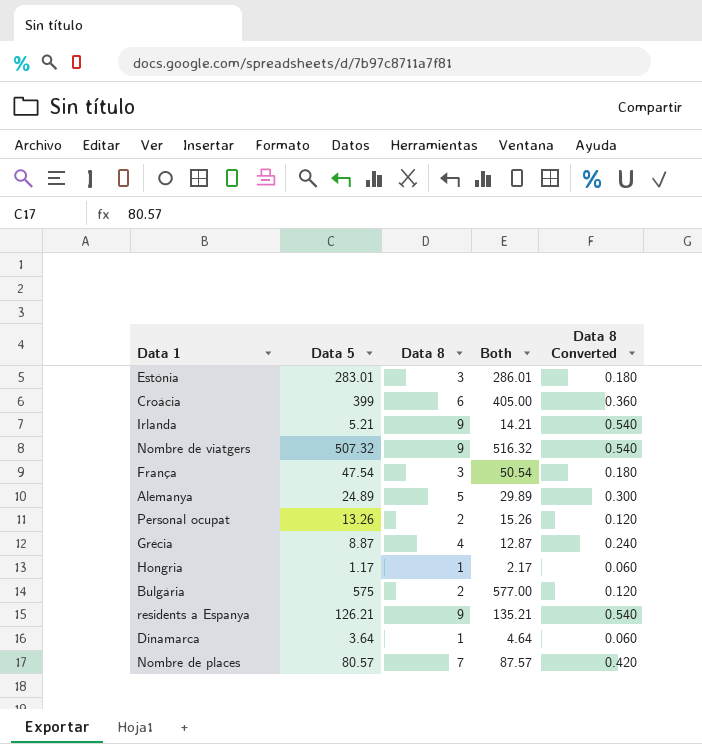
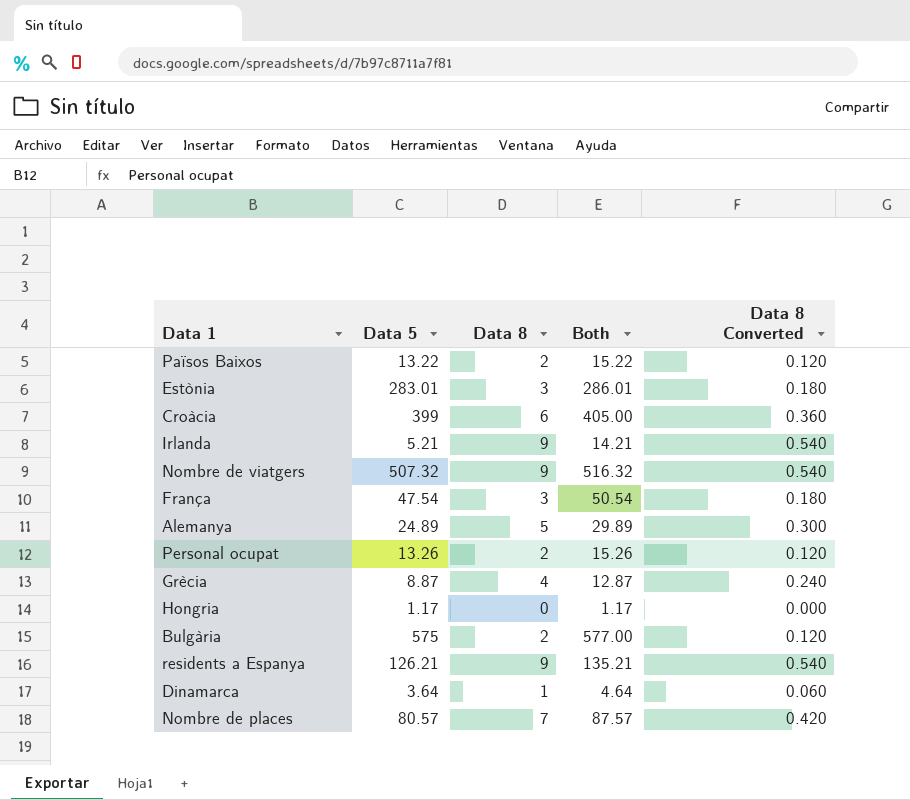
row Països Baixos: none -> 13.22 | 2 | 15.22 | 0.120
Hongria | Data 8: 1 -> 0
Hongria | Both: 2.17 -> 1.17
Hongria | Data 8 Converted: 0.060 -> 0.000

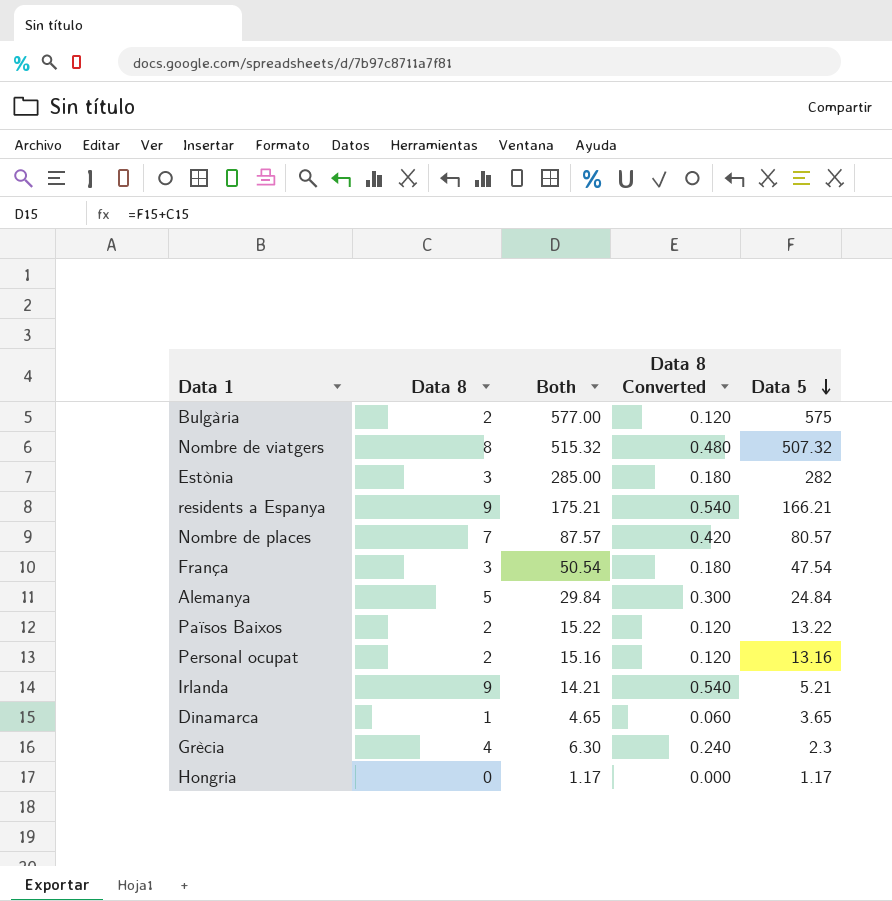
row order: none -> Data 5 descending
column Data 5 | position: 2 -> 5
row Croàcia: 399 | 6 | 405.00 | 0.360 -> none
Nombre de viatgers | Data 8: 9 -> 8
Nombre de viatgers | Both: 516.32 -> 515.32
Nombre de viatgers | Data 8 Converted: 0.540 -> 0.480
Estònia | Both: 286.01 -> 285.00
Estònia | Data 5: 283.01 -> 282
residents a Espanya | Both: 135.21 -> 175.21
residents a Espanya | Data 5: 126.21 -> 166.21
Alemanya | Both: 29.89 -> 29.84
Alemanya | Data 5: 24.89 -> 24.84
Personal ocupat | Both: 15.26 -> 15.16
Personal ocupat | Data 5: 13.26 -> 13.16
Dinamarca | Both: 4.64 -> 4.65
Dinamarca | Data 5: 3.64 -> 3.65
Grècia | Both: 12.87 -> 6.30
Grècia | Data 5: 8.87 -> 2.3

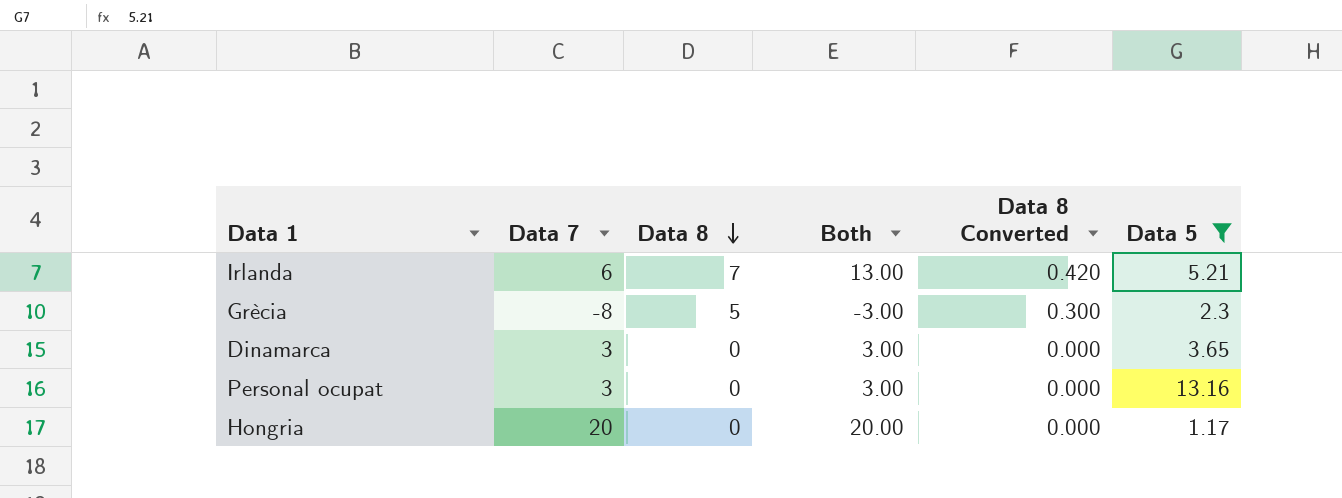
filter: none -> Data 5 <= 13.16
row order: Data 5 descending -> Data 8 descending
column Data 7 | position: none -> 2
column Both | formula: [Data 8] + [Data 5] -> [Data 7] + [Data 8]
Irlanda | Data 8: 9 -> 7
Irlanda | Data 8 Converted: 0.540 -> 0.420
Grècia | Data 8: 4 -> 5
Grècia | Data 8 Converted: 0.240 -> 0.300
Dinamarca | Data 8: 1 -> 0
Dinamarca | Data 8 Converted: 0.060 -> 0.000
Personal ocupat | Data 8: 2 -> 0
Personal ocupat | Data 8 Converted: 0.120 -> 0.000

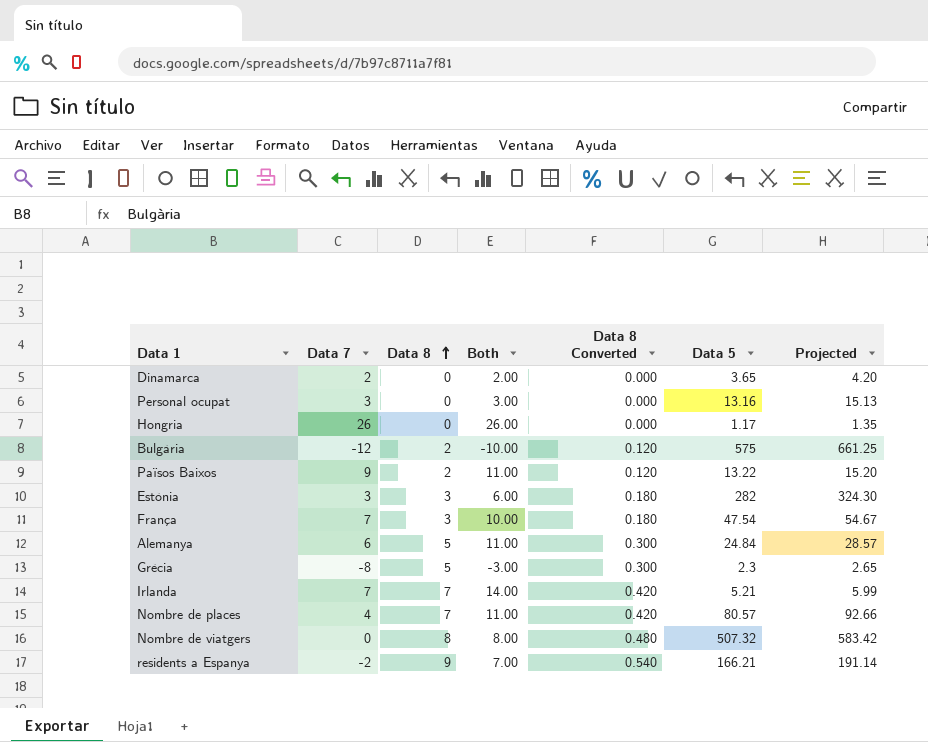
filter: Data 5 <= 13.16 -> none
row order: Data 8 descending -> Data 8 ascending
column Projected | formula: none -> [Data 5] * 1.15
Dinamarca | Data 7: 3 -> 2
Dinamarca | Both: 3.00 -> 2.00
Hongria | Data 7: 20 -> 26
Hongria | Both: 20.00 -> 26.00
Irlanda | Data 7: 6 -> 7
Irlanda | Both: 13.00 -> 14.00

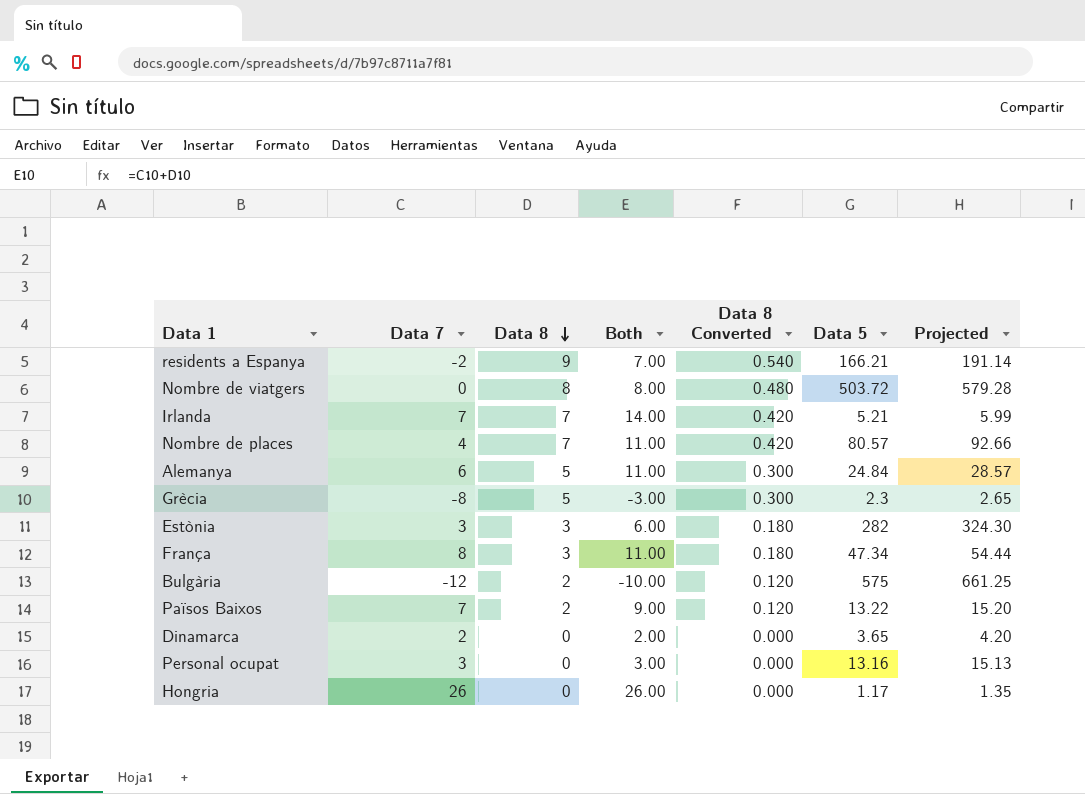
row order: Data 8 ascending -> Data 8 descending
Nombre de viatgers | Data 5: 507.32 -> 503.72
Nombre de viatgers | Projected: 583.42 -> 579.28
França | Data 7: 7 -> 8
França | Both: 10.00 -> 11.00
França | Data 5: 47.54 -> 47.34
França | Projected: 54.67 -> 54.44
Països Baixos | Data 7: 9 -> 7
Països Baixos | Both: 11.00 -> 9.00

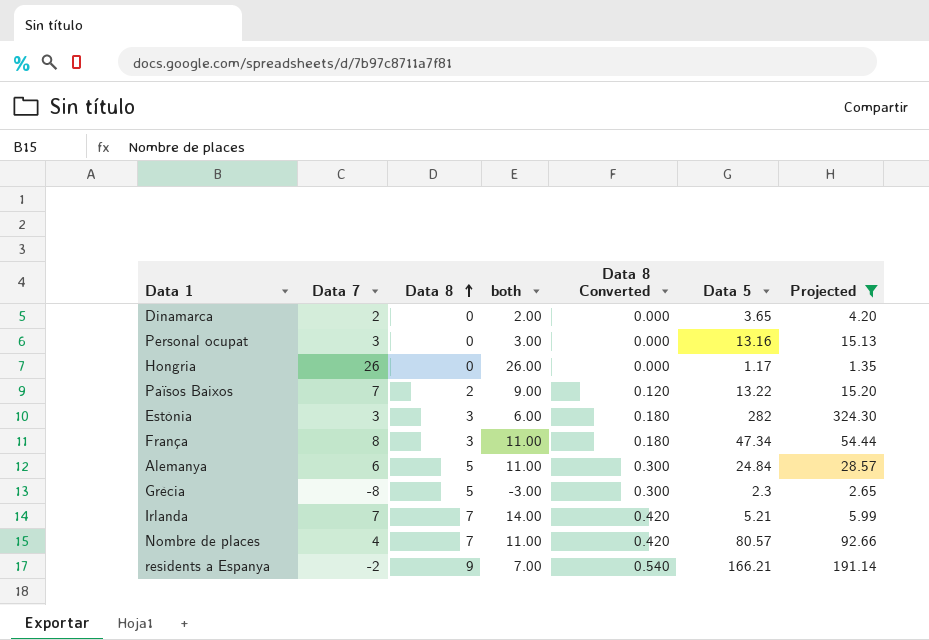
filter: none -> Projected <= 324.30
row order: Data 8 descending -> Data 8 ascending
column name: Both -> both

